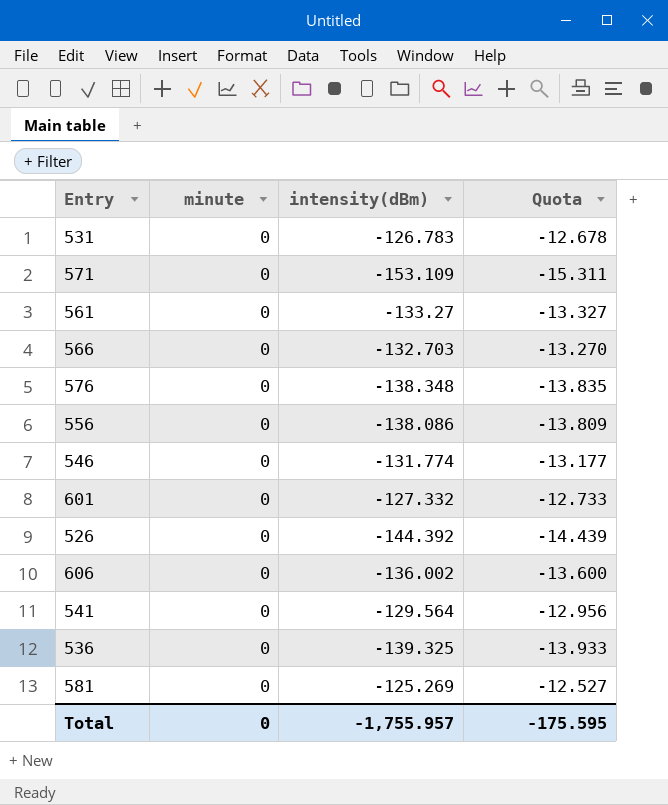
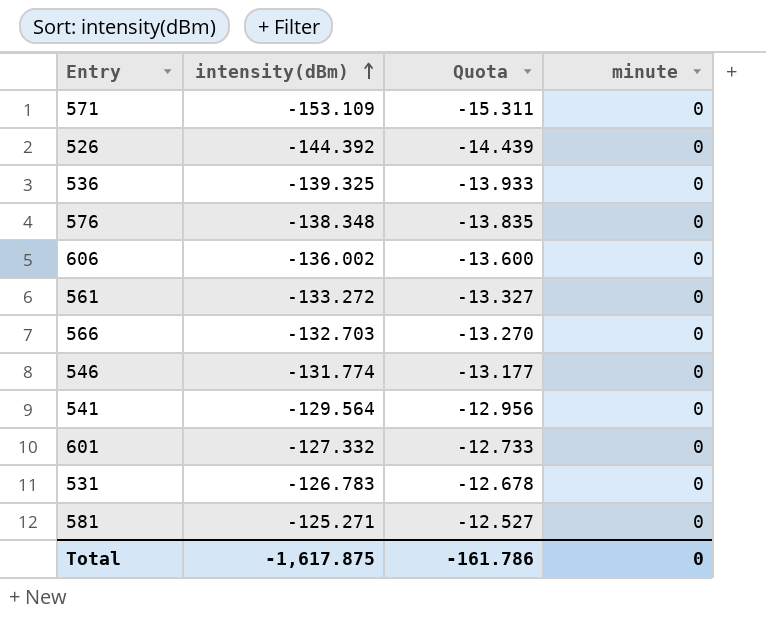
row order: none -> intensity(dBm) ascending
column minute | position: 2 -> 4
row 556: 0 | -138.086 | -13.809 -> none
561 | intensity(dBm): -133.27 -> -133.272
581 | intensity(dBm): -125.269 -> -125.271
Total | intensity(dBm): -1,755.957 -> -1,617.875
Total | Quota: -175.595 -> -161.786

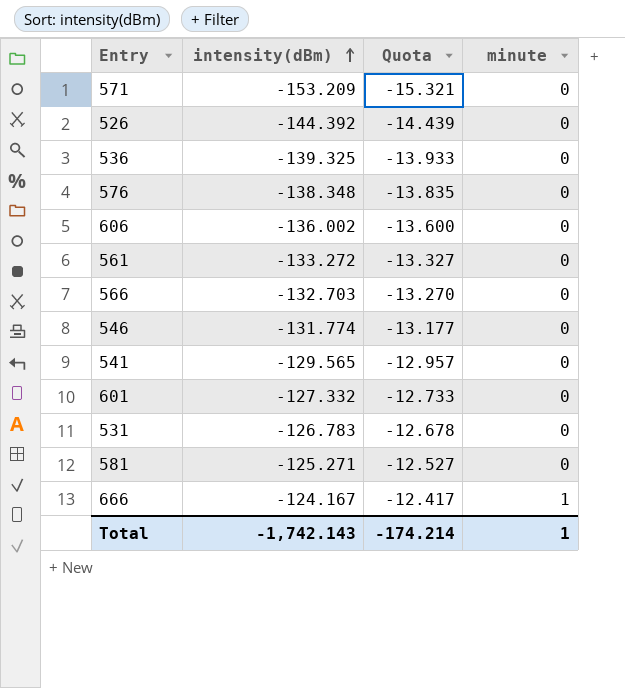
571 | intensity(dBm): -153.109 -> -153.209
571 | Quota: -15.311 -> -15.321
541 | intensity(dBm): -129.564 -> -129.565
541 | Quota: -12.956 -> -12.957
row 666: none -> -124.167 | -12.417 | 1
Total | intensity(dBm): -1,617.875 -> -1,742.143
Total | Quota: -161.786 -> -174.214
Total | minute: 0 -> 1

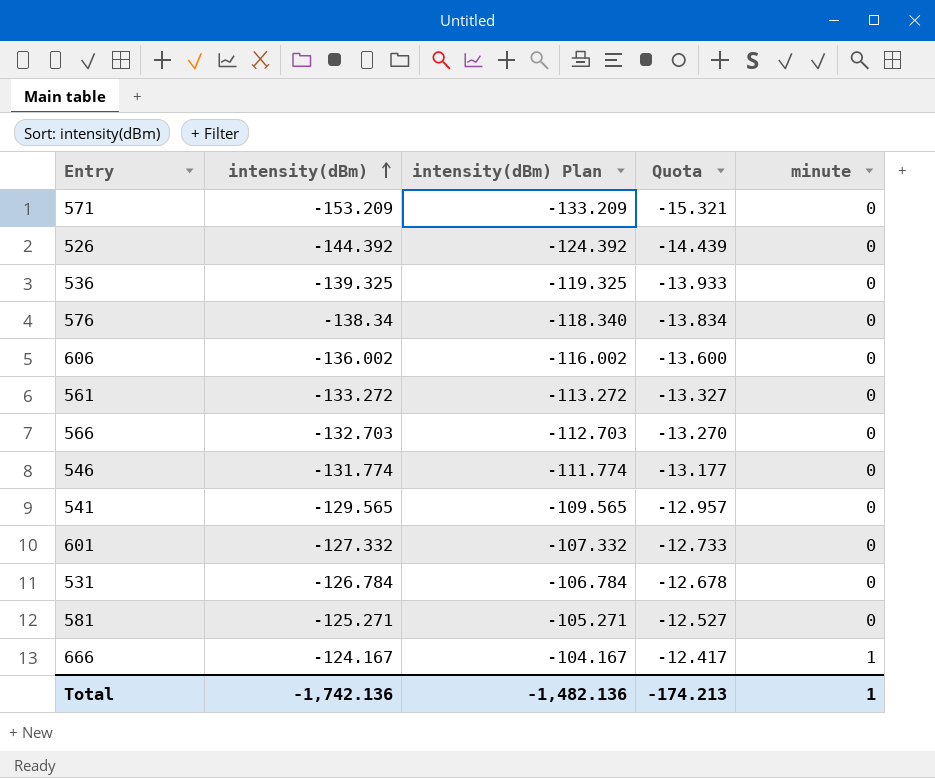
column intensity(dBm) Plan | formula: none -> [intensity(dBm)] + 20
576 | intensity(dBm): -138.348 -> -138.34
576 | Quota: -13.835 -> -13.834
531 | intensity(dBm): -126.783 -> -126.784
Total | intensity(dBm): -1,742.143 -> -1,742.136
Total | Quota: -174.214 -> -174.213

